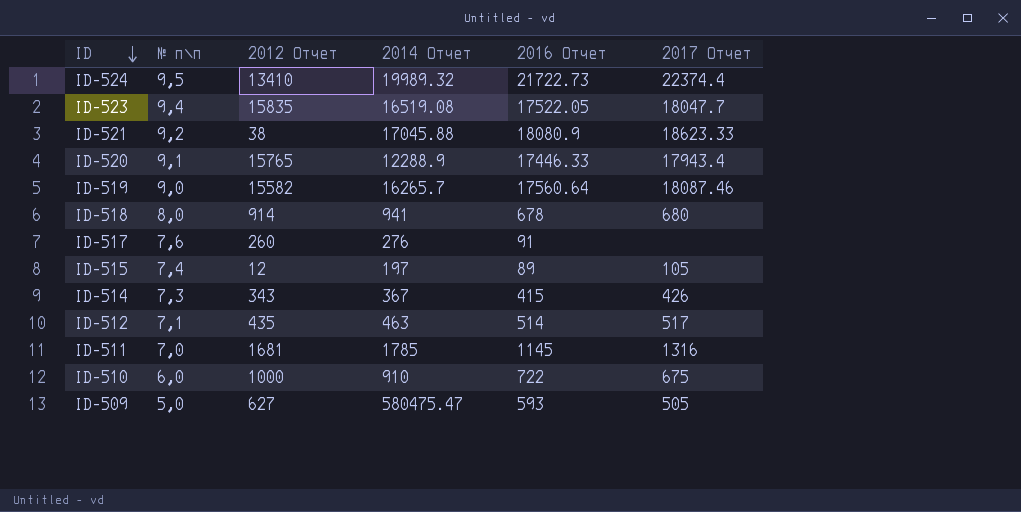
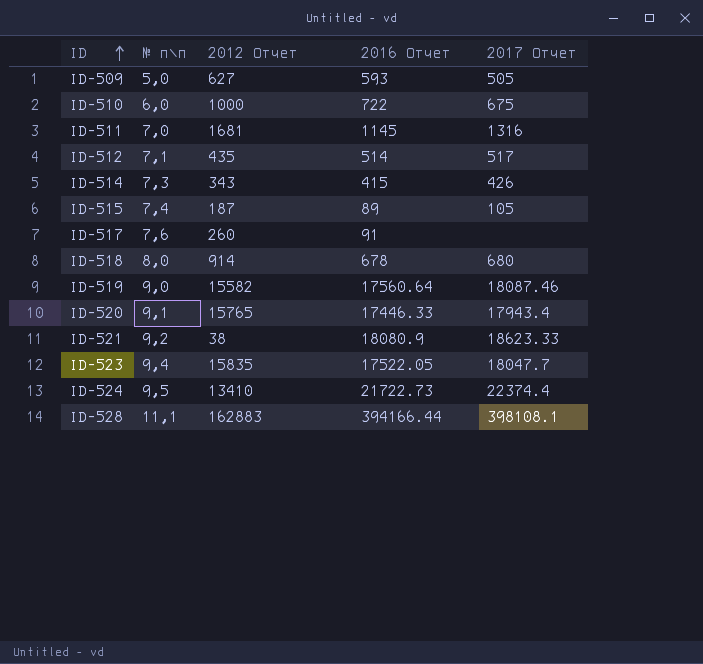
row order: ID descending -> ID ascending
column 2014 Отчет | position: 4 -> none
ID-515 | 2012 Отчет: 12 -> 187
row ID-528: none -> 11,1 | 162883 | 394166.44 | 398108.1

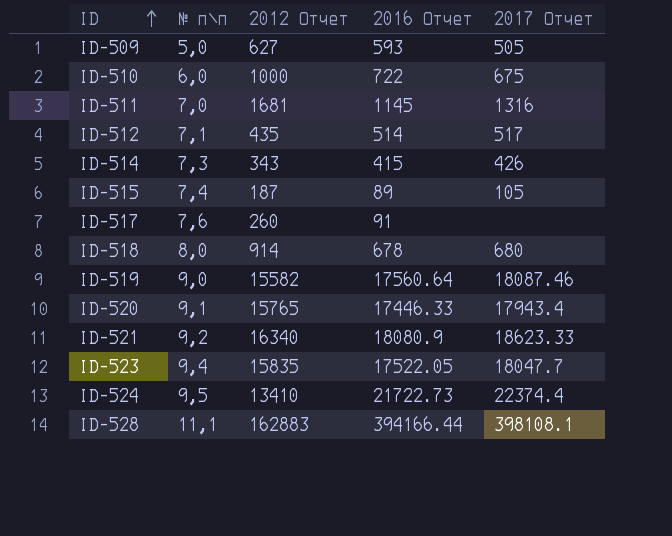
ID-521 | 2012 Отчет: 38 -> 16340

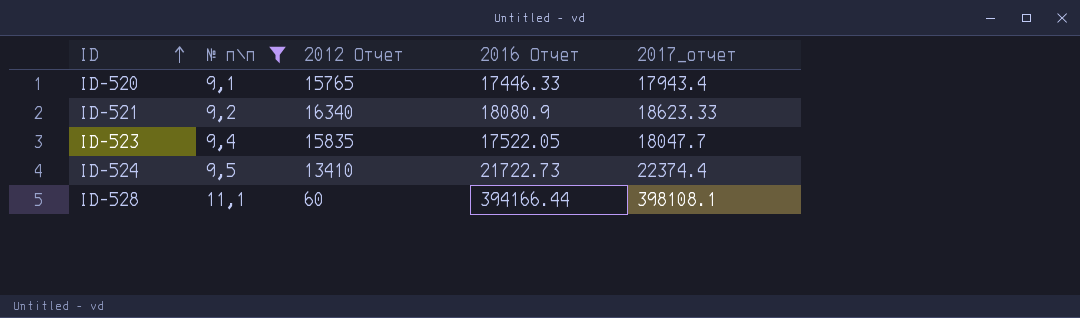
filter: none -> № п\п >= 9,1
column name: 2017 Отчет -> 2017_отчет
ID-528 | 2012 Отчет: 162883 -> 60

